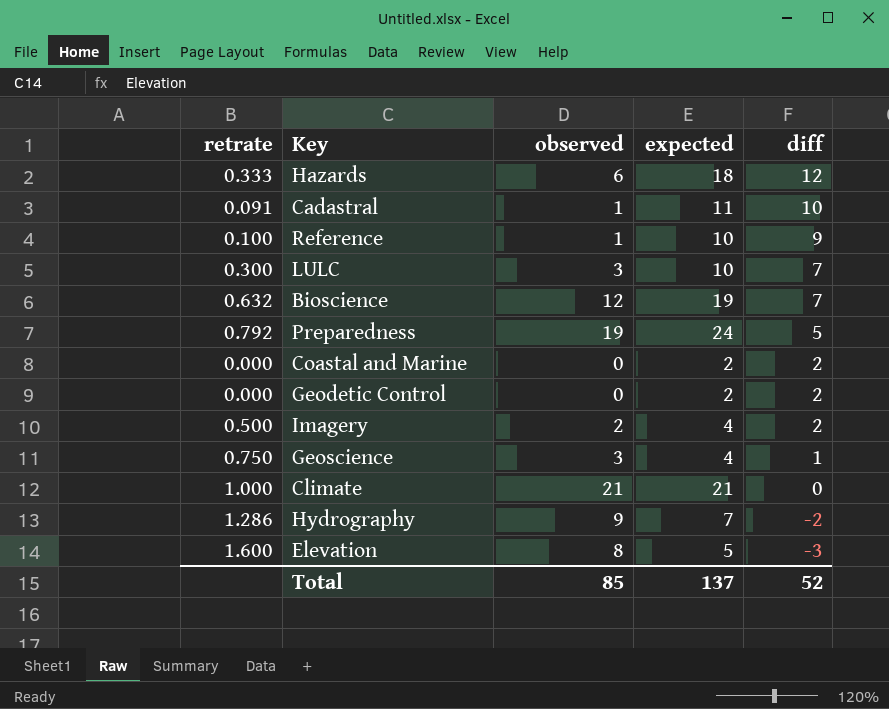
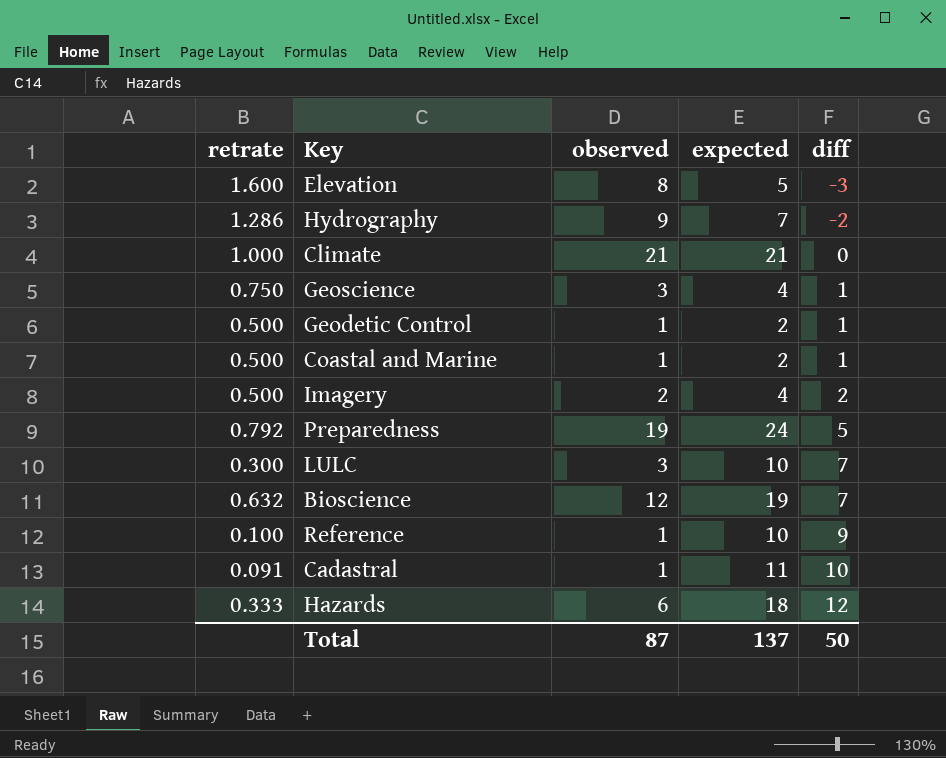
row order: diff descending -> diff ascending
Geodetic Control | retrate: 0.000 -> 0.500
Geodetic Control | observed: 0 -> 1
Geodetic Control | diff: 2 -> 1
Coastal and Marine | retrate: 0.000 -> 0.500
Coastal and Marine | observed: 0 -> 1
Coastal and Marine | diff: 2 -> 1
Total | observed: 85 -> 87
Total | diff: 52 -> 50

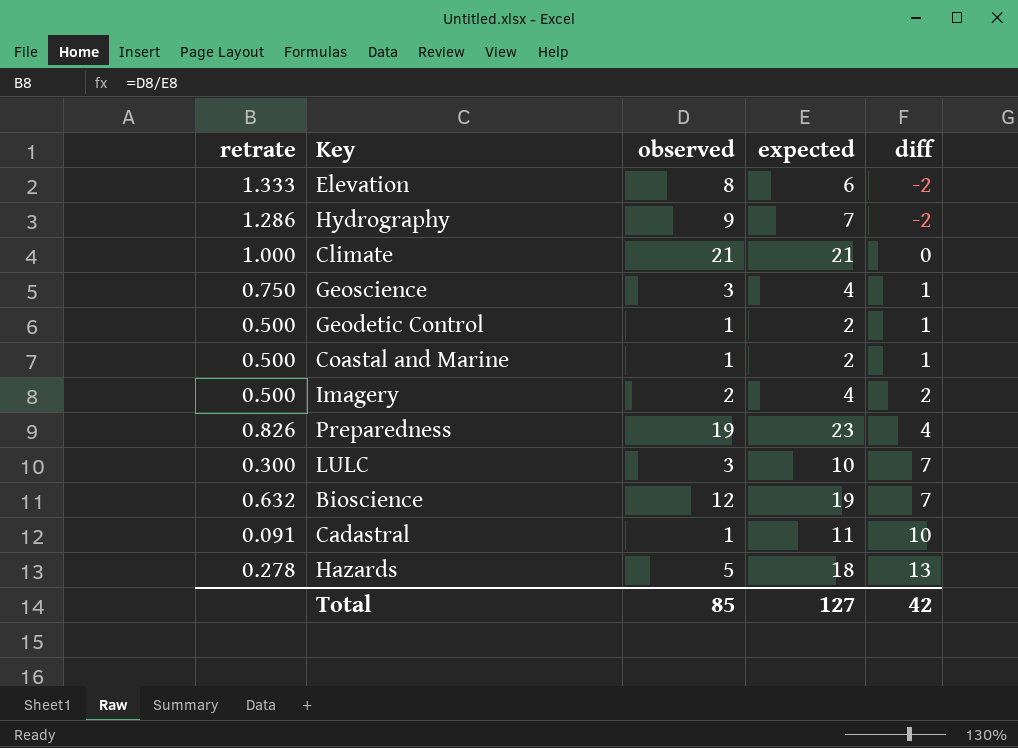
row Reference: 0.100 | 1 | 10 | 9 -> none
Elevation | retrate: 1.600 -> 1.333
Elevation | expected: 5 -> 6
Elevation | diff: -3 -> -2
Preparedness | retrate: 0.792 -> 0.826
Preparedness | expected: 24 -> 23
Preparedness | diff: 5 -> 4
Hazards | retrate: 0.333 -> 0.278
Hazards | observed: 6 -> 5
Hazards | diff: 12 -> 13
Total | observed: 87 -> 85
Total | expected: 137 -> 127
Total | diff: 50 -> 42

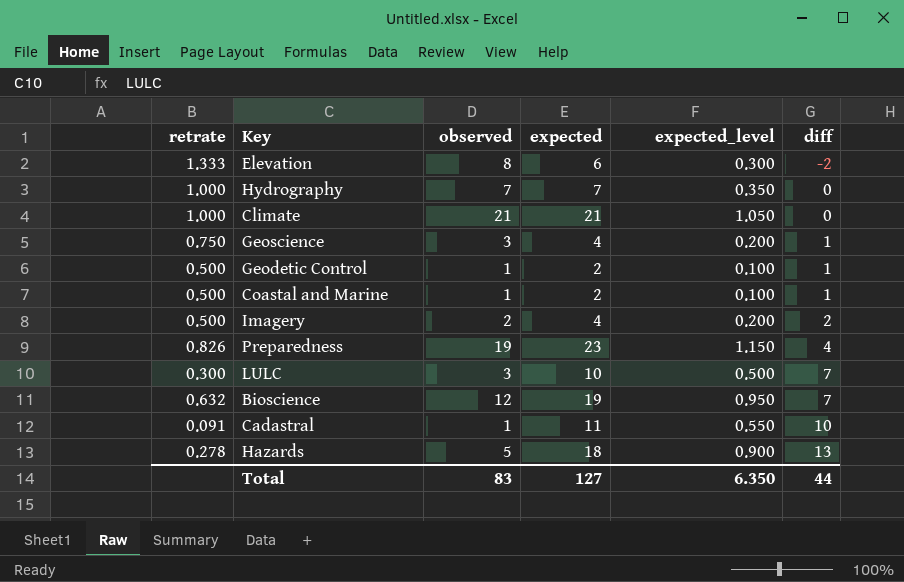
column expected_level | formula: none -> [expected] * 0.05
Hydrography | retrate: 1.286 -> 1.000
Hydrography | observed: 9 -> 7
Hydrography | diff: -2 -> 0
Total | observed: 85 -> 83
Total | diff: 42 -> 44

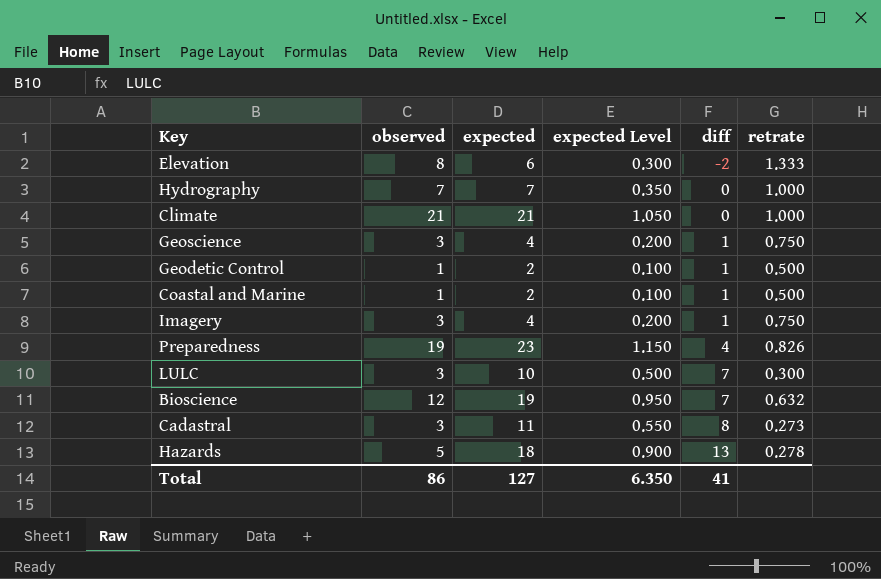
column name: expected_level -> expected Level
column retrate | position: 1 -> 6
Imagery | observed: 2 -> 3
Imagery | diff: 2 -> 1
Imagery | retrate: 0.500 -> 0.750
Cadastral | observed: 1 -> 3
Cadastral | diff: 10 -> 8
Cadastral | retrate: 0.091 -> 0.273
Total | observed: 83 -> 86
Total | diff: 44 -> 41

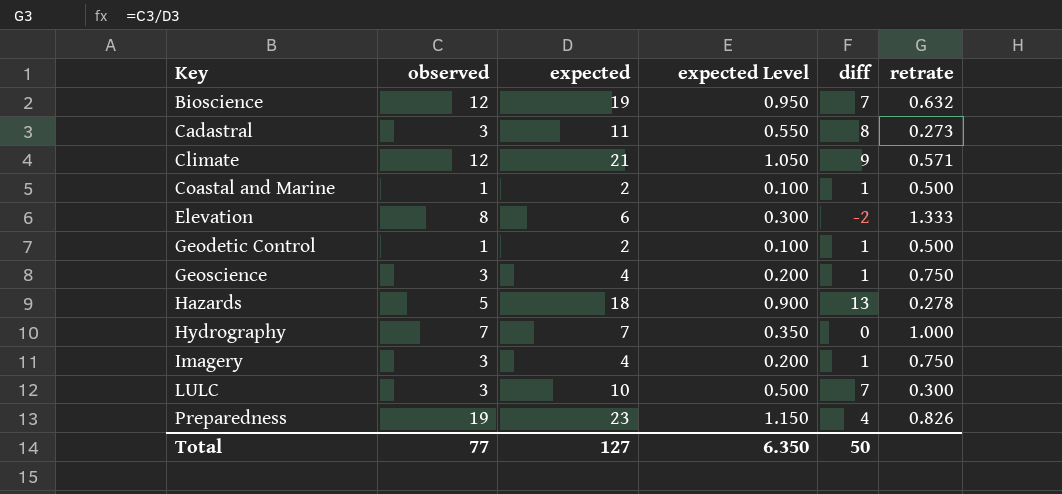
row order: diff ascending -> Key ascending
Climate | observed: 21 -> 12
Climate | diff: 0 -> 9
Climate | retrate: 1.000 -> 0.571
Total | observed: 86 -> 77
Total | diff: 41 -> 50

